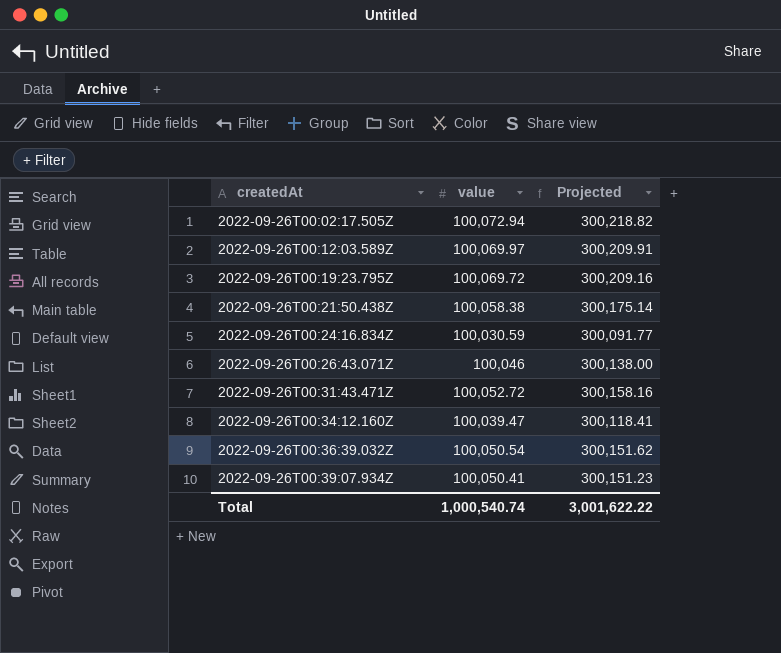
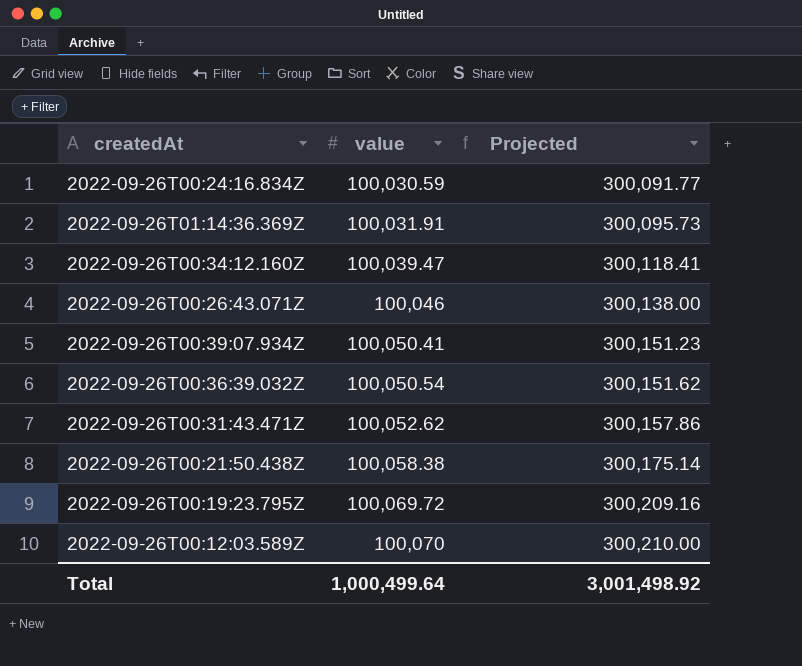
row order: createdAt ascending -> value ascending
row 2022-09-26T00:02:17.505Z: 100,072.94 | 300,218.82 -> none
row 2022-09-26T01:14:36.369Z: none -> 100,031.91 | 300,095.73
2022-09-26T00:31:43.471Z | value: 100,052.72 -> 100,052.62
2022-09-26T00:31:43.471Z | Projected: 300,158.16 -> 300,157.86
2022-09-26T00:12:03.589Z | value: 100,069.97 -> 100,070
2022-09-26T00:12:03.589Z | Projected: 300,209.91 -> 300,210.00
Total | value: 1,000,540.74 -> 1,000,499.64
Total | Projected: 3,001,622.22 -> 3,001,498.92

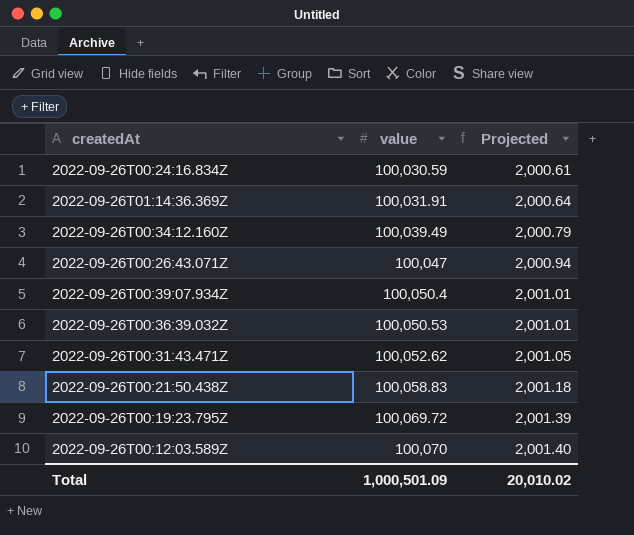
column Projected | formula: [value] * 3 -> [value] * 0.02
2022-09-26T00:34:12.160Z | value: 100,039.47 -> 100,039.49
2022-09-26T00:26:43.071Z | value: 100,046 -> 100,047
2022-09-26T00:39:07.934Z | value: 100,050.41 -> 100,050.4
2022-09-26T00:36:39.032Z | value: 100,050.54 -> 100,050.53
2022-09-26T00:21:50.438Z | value: 100,058.38 -> 100,058.83
Total | value: 1,000,499.64 -> 1,000,501.09
Total | Projected: 3,001,498.92 -> 20,010.02

